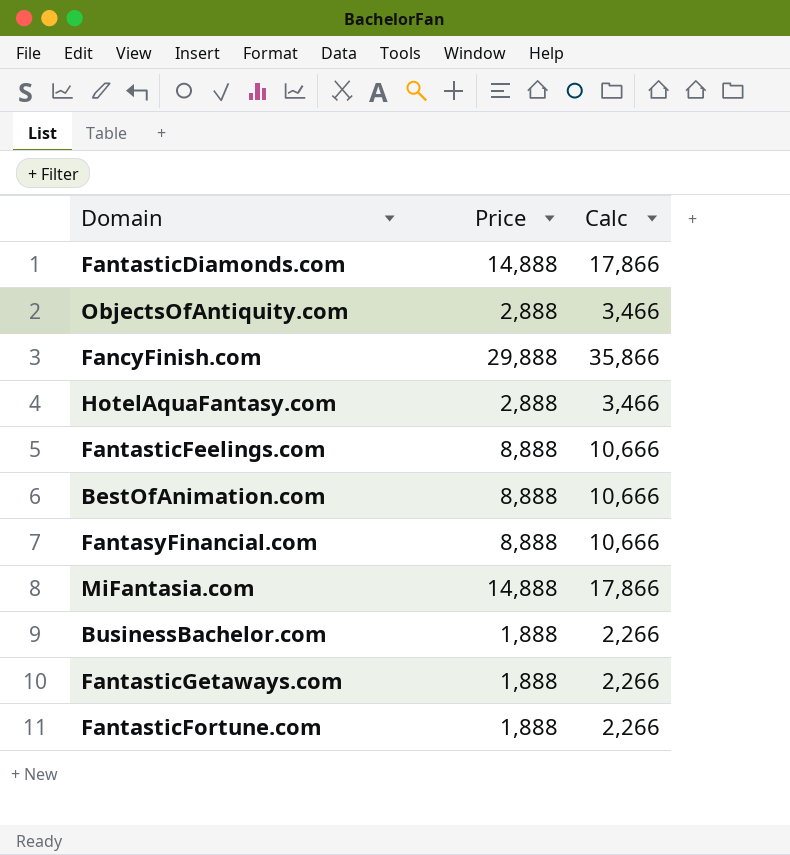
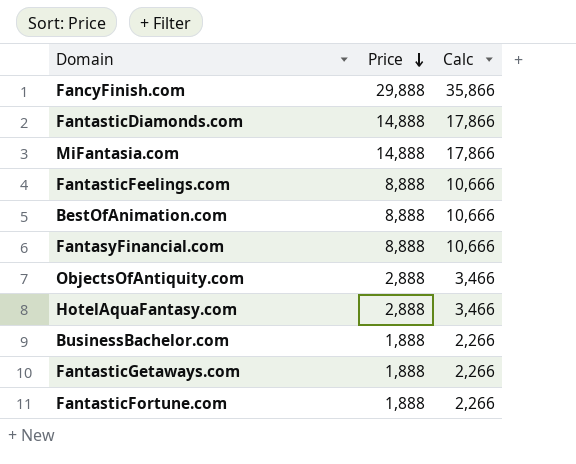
row order: none -> Price descending

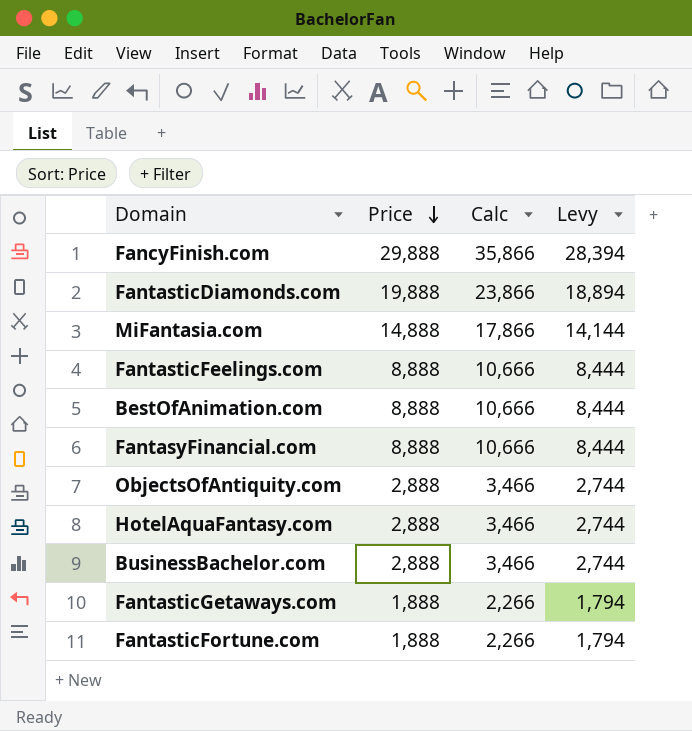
column Levy | formula: none -> [Price] * 0.95
FantasticDiamonds.com | Price: 14,888 -> 19,888
FantasticDiamonds.com | Calc: 17,866 -> 23,866
BusinessBachelor.com | Price: 1,888 -> 2,888
BusinessBachelor.com | Calc: 2,266 -> 3,466

